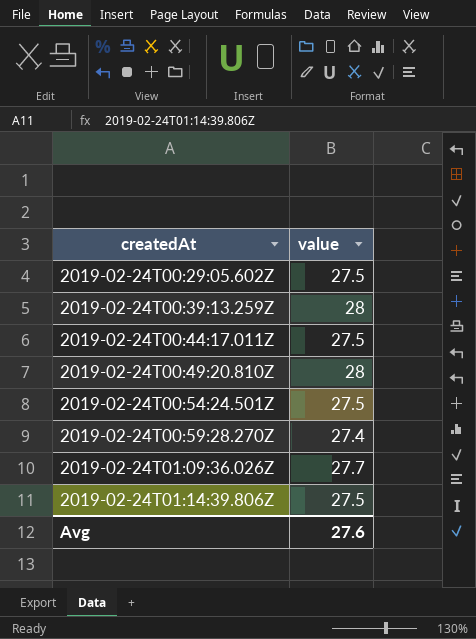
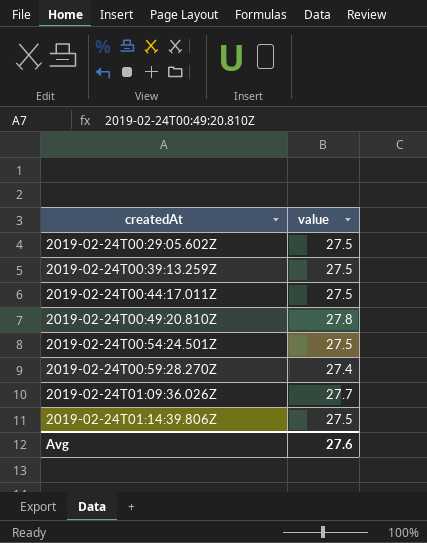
2019-02-24T00:39:13.259Z | value: 28 -> 27.5
2019-02-24T00:49:20.810Z | value: 28 -> 27.8

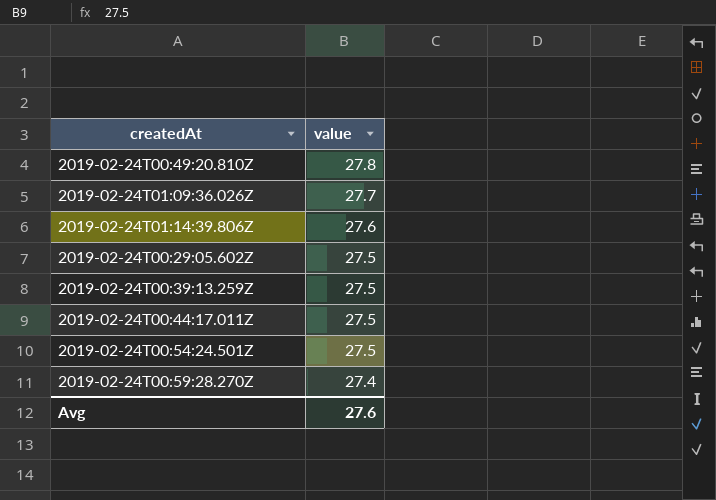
row order: createdAt ascending -> value descending
2019-02-24T01:14:39.806Z | value: 27.5 -> 27.6

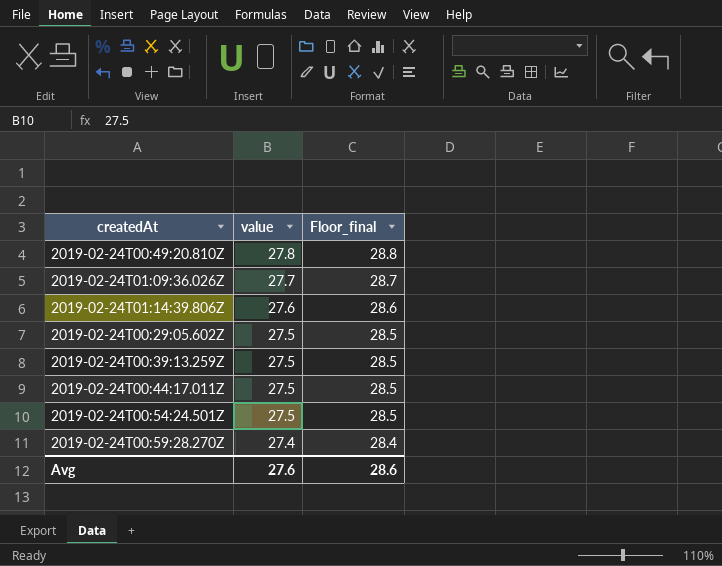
column Floor_final | formula: none -> [value] + 1

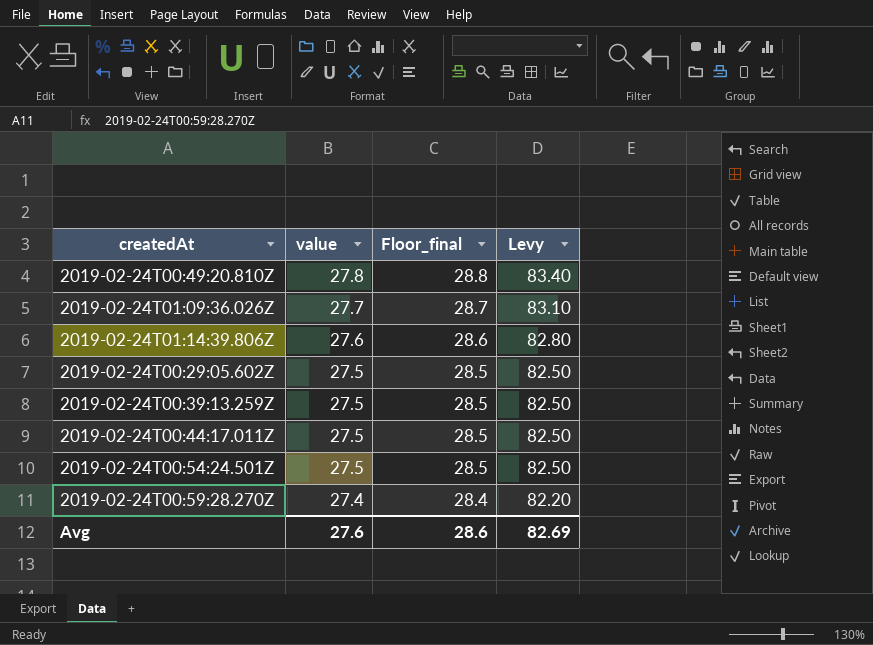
column Levy | formula: none -> [value] * 3

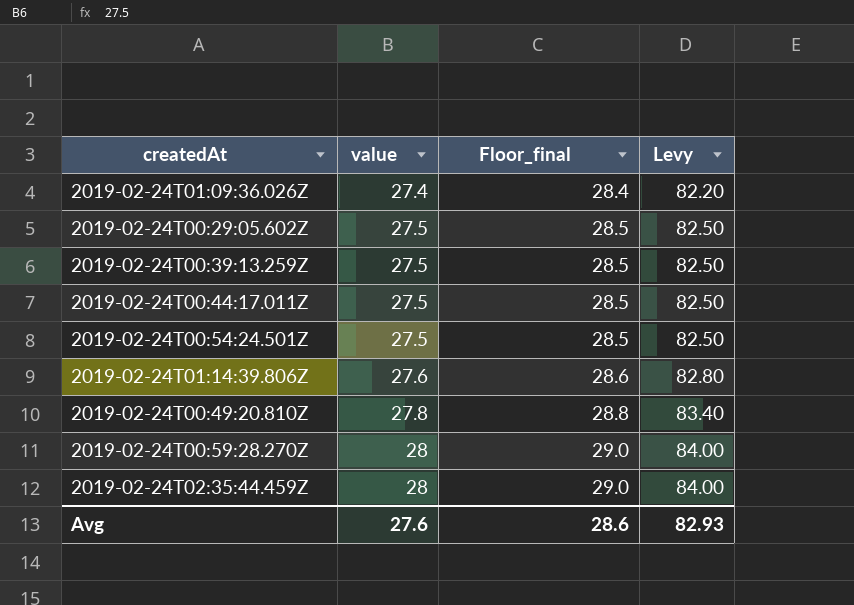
row order: value descending -> value ascending
2019-02-24T01:09:36.026Z | value: 27.7 -> 27.4
2019-02-24T01:09:36.026Z | Floor_final: 28.7 -> 28.4
2019-02-24T01:09:36.026Z | Levy: 83.10 -> 82.20
2019-02-24T00:59:28.270Z | value: 27.4 -> 28
2019-02-24T00:59:28.270Z | Floor_final: 28.4 -> 29.0
2019-02-24T00:59:28.270Z | Levy: 82.20 -> 84.00
row 2019-02-24T02:35:44.459Z: none -> 28 | 29.0 | 84.00
Avg | Levy: 82.69 -> 82.93

